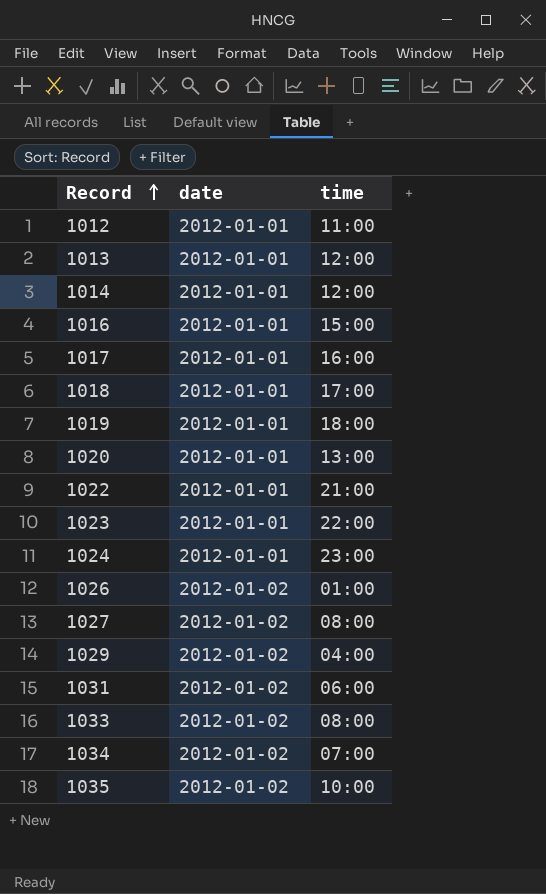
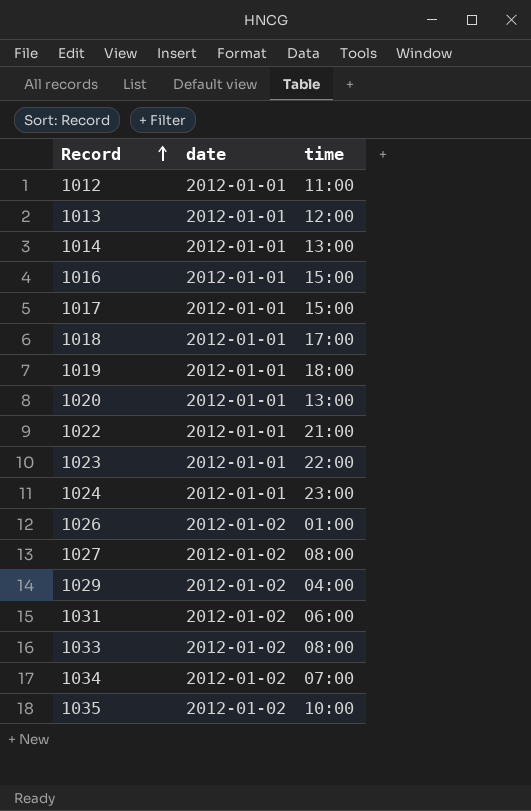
1014 | time: 12:00 -> 13:00
1017 | time: 16:00 -> 15:00

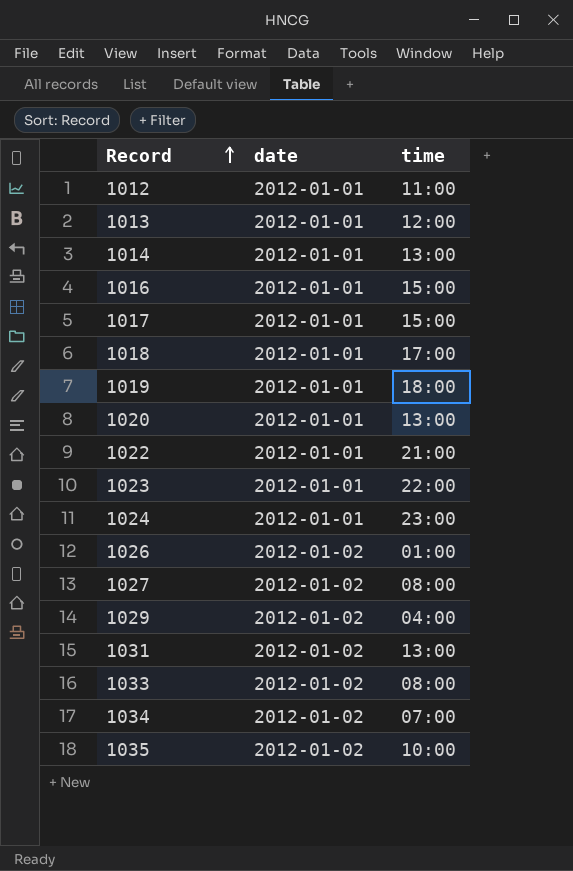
1031 | time: 06:00 -> 13:00

